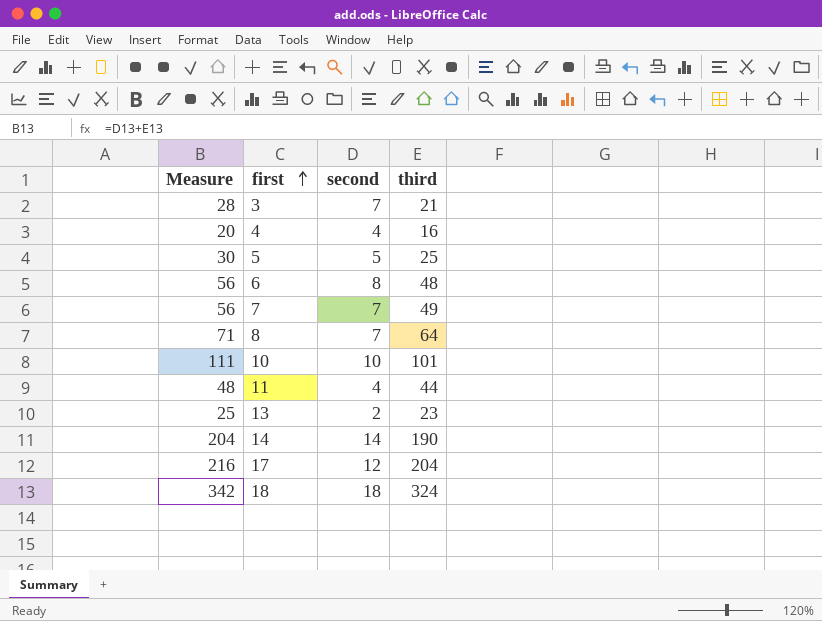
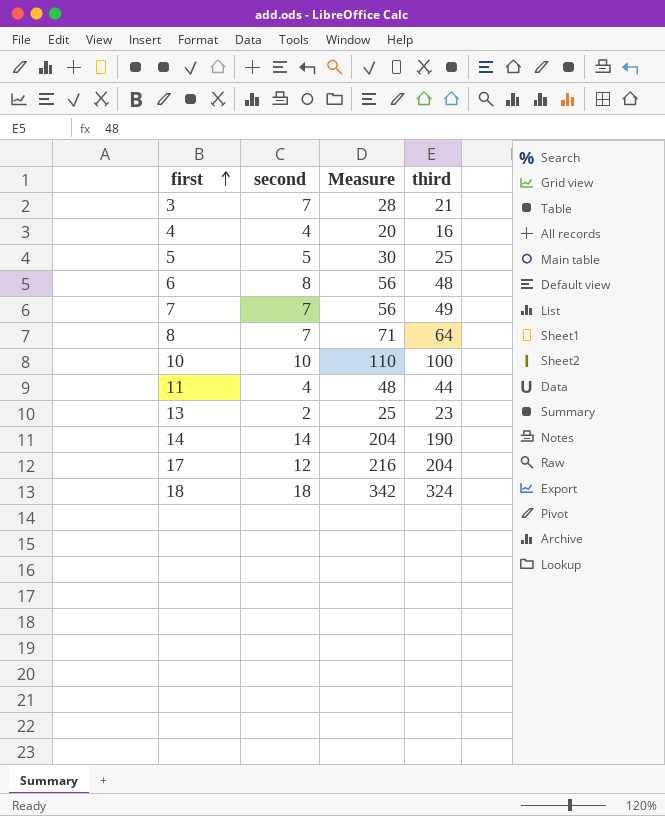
column Measure | position: 1 -> 3
10 | Measure: 111 -> 110
10 | third: 101 -> 100

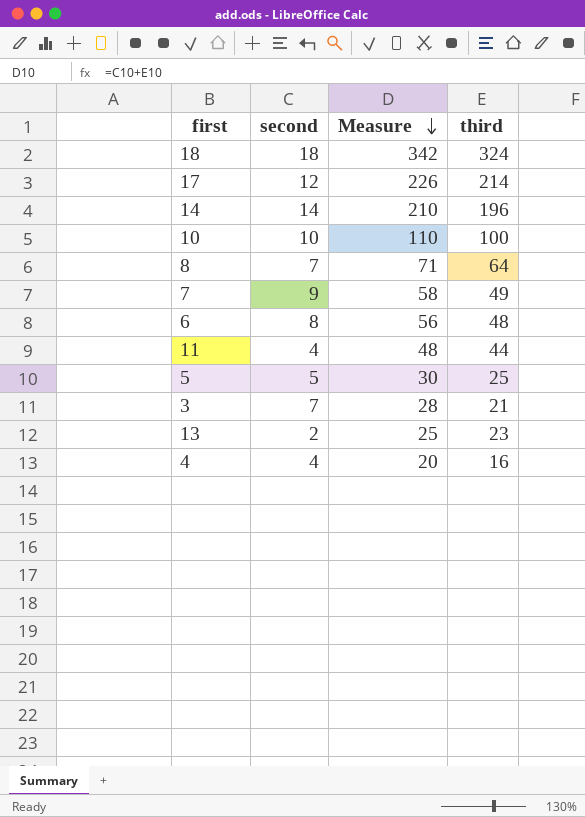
row order: first ascending -> Measure descending
17 | Measure: 216 -> 226
17 | third: 204 -> 214
14 | Measure: 204 -> 210
14 | third: 190 -> 196
7 | second: 7 -> 9
7 | Measure: 56 -> 58

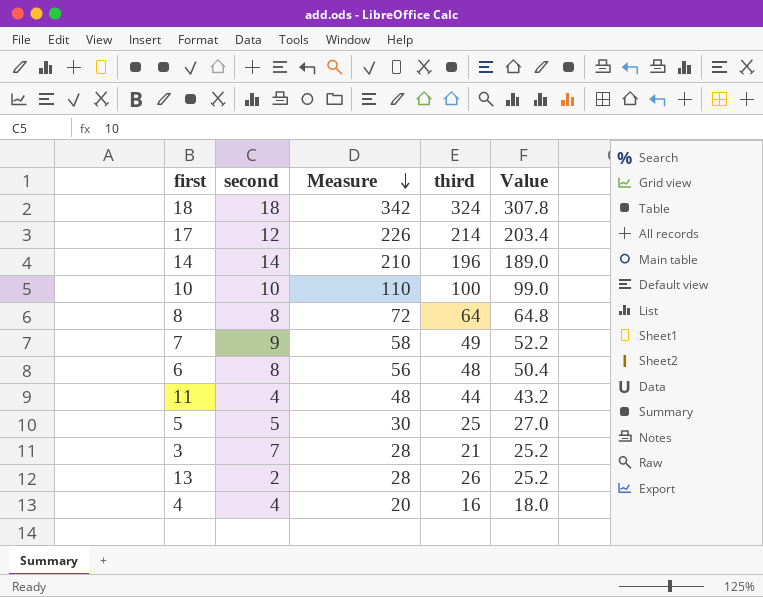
column Value | formula: none -> [Measure] * 0.9
8 | second: 7 -> 8
8 | Measure: 71 -> 72
13 | Measure: 25 -> 28
13 | third: 23 -> 26

